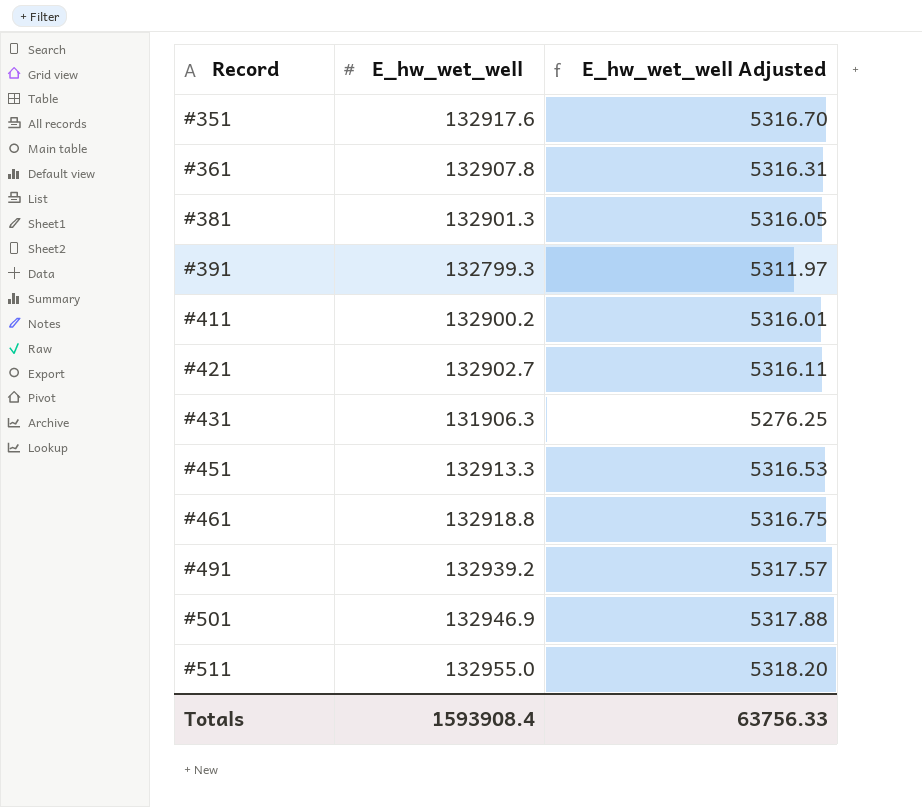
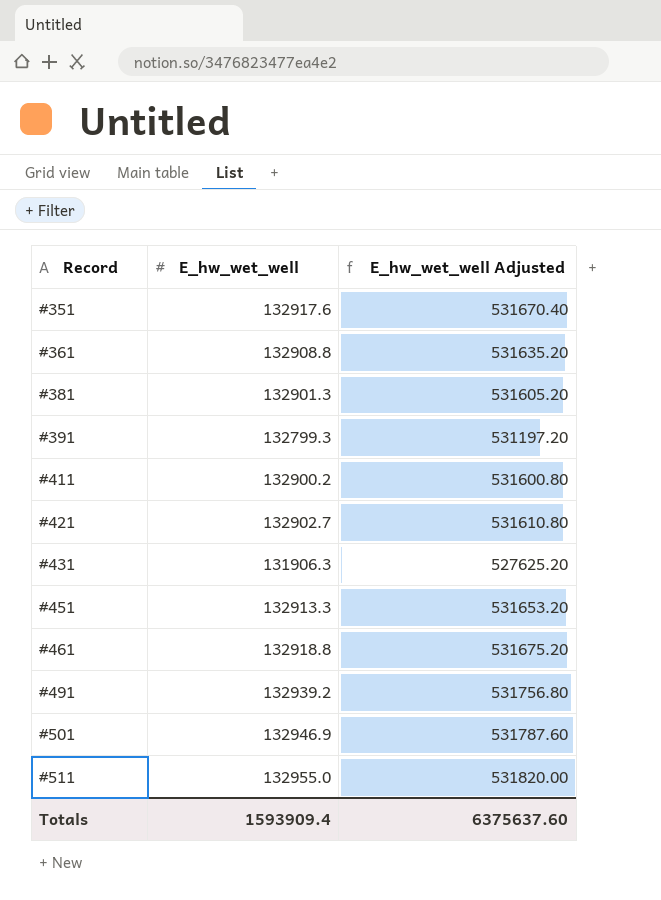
column E_hw_wet_well Adjusted | formula: [E_hw_wet_well] * 0.04 -> [E_hw_wet_well] * 4
#361 | E_hw_wet_well: 132907.8 -> 132908.8
Totals | E_hw_wet_well: 1593908.4 -> 1593909.4
Totals | E_hw_wet_well Adjusted: 63756.33 -> 6375637.60

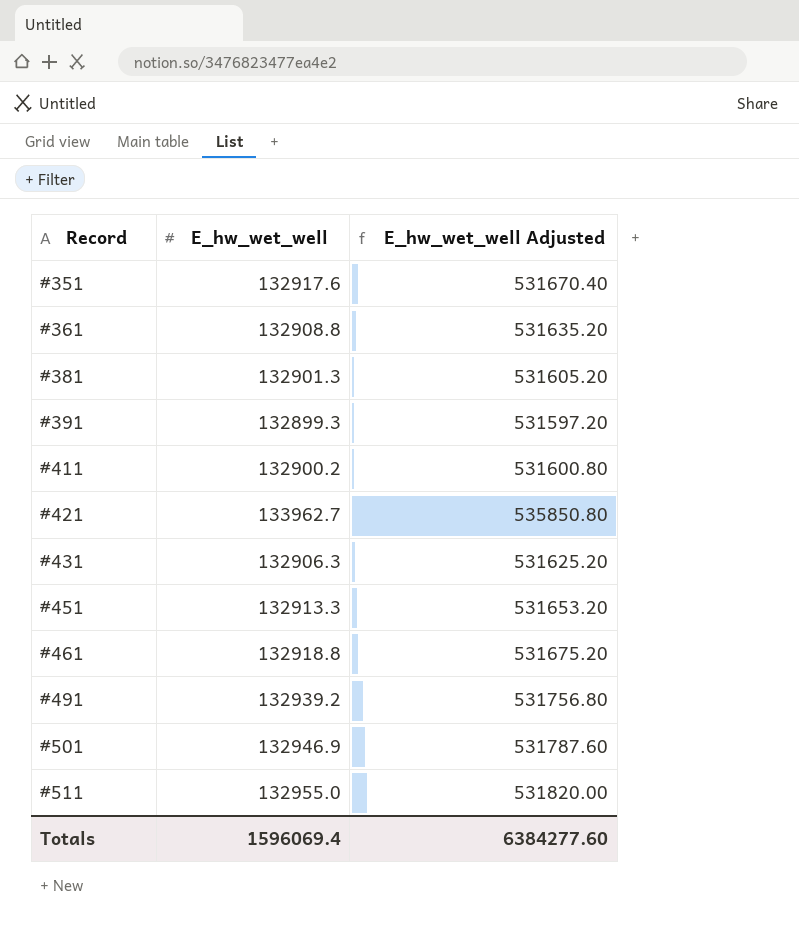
#391 | E_hw_wet_well: 132799.3 -> 132899.3
#391 | E_hw_wet_well Adjusted: 531197.20 -> 531597.20
#421 | E_hw_wet_well: 132902.7 -> 133962.7
#421 | E_hw_wet_well Adjusted: 531610.80 -> 535850.80
#431 | E_hw_wet_well: 131906.3 -> 132906.3
#431 | E_hw_wet_well Adjusted: 527625.20 -> 531625.20
Totals | E_hw_wet_well: 1593909.4 -> 1596069.4
Totals | E_hw_wet_well Adjusted: 6375637.60 -> 6384277.60

